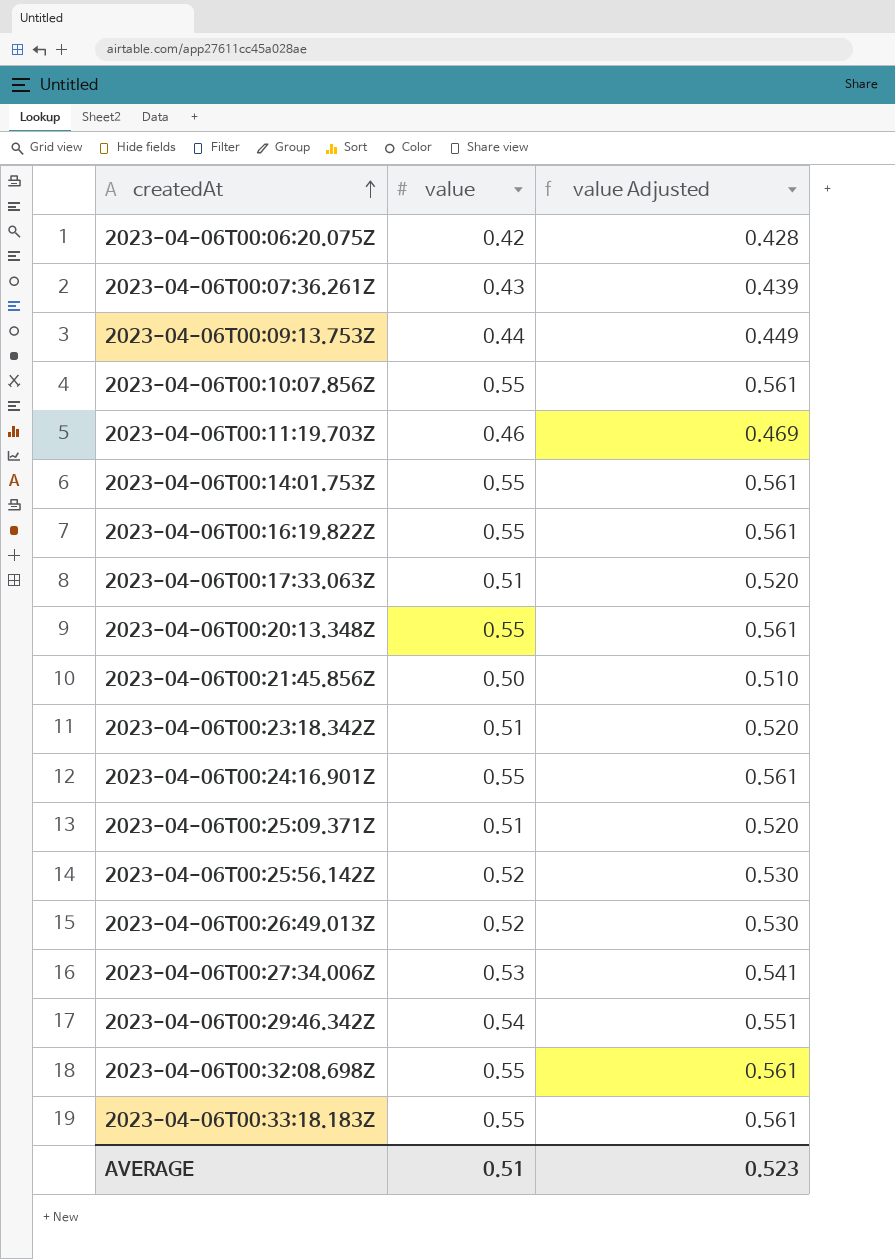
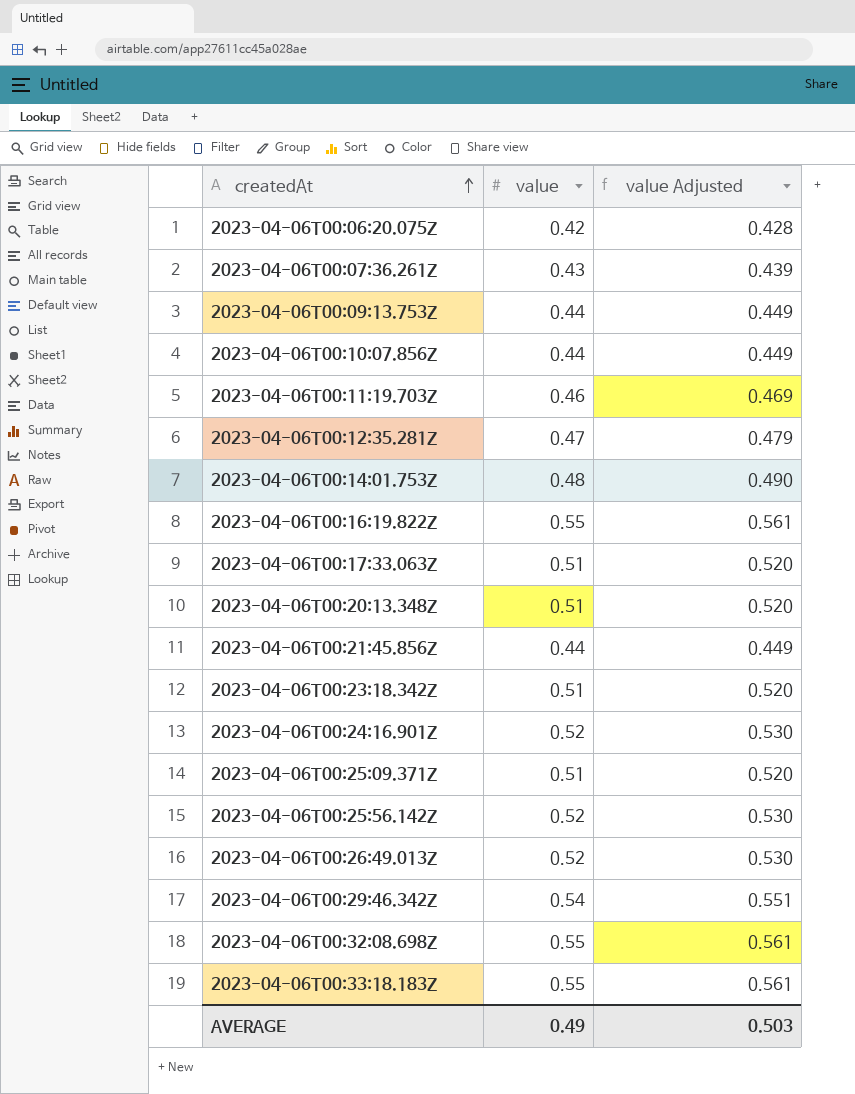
row 2023-04-06T00:27:34.006Z: 0.53 | 0.541 -> none
2023-04-06T00:10:07.856Z | value: 0.55 -> 0.44
2023-04-06T00:10:07.856Z | value Adjusted: 0.561 -> 0.449
row 2023-04-06T00:12:35.281Z: none -> 0.47 | 0.479
2023-04-06T00:14:01.753Z | value: 0.55 -> 0.48
2023-04-06T00:14:01.753Z | value Adjusted: 0.561 -> 0.490
2023-04-06T00:20:13.348Z | value: 0.55 -> 0.51
2023-04-06T00:20:13.348Z | value Adjusted: 0.561 -> 0.520
2023-04-06T00:21:45.856Z | value: 0.50 -> 0.44
2023-04-06T00:21:45.856Z | value Adjusted: 0.510 -> 0.449
2023-04-06T00:24:16.901Z | value: 0.55 -> 0.52
2023-04-06T00:24:16.901Z | value Adjusted: 0.561 -> 0.530
AVERAGE | value: 0.51 -> 0.49
AVERAGE | value Adjusted: 0.523 -> 0.503

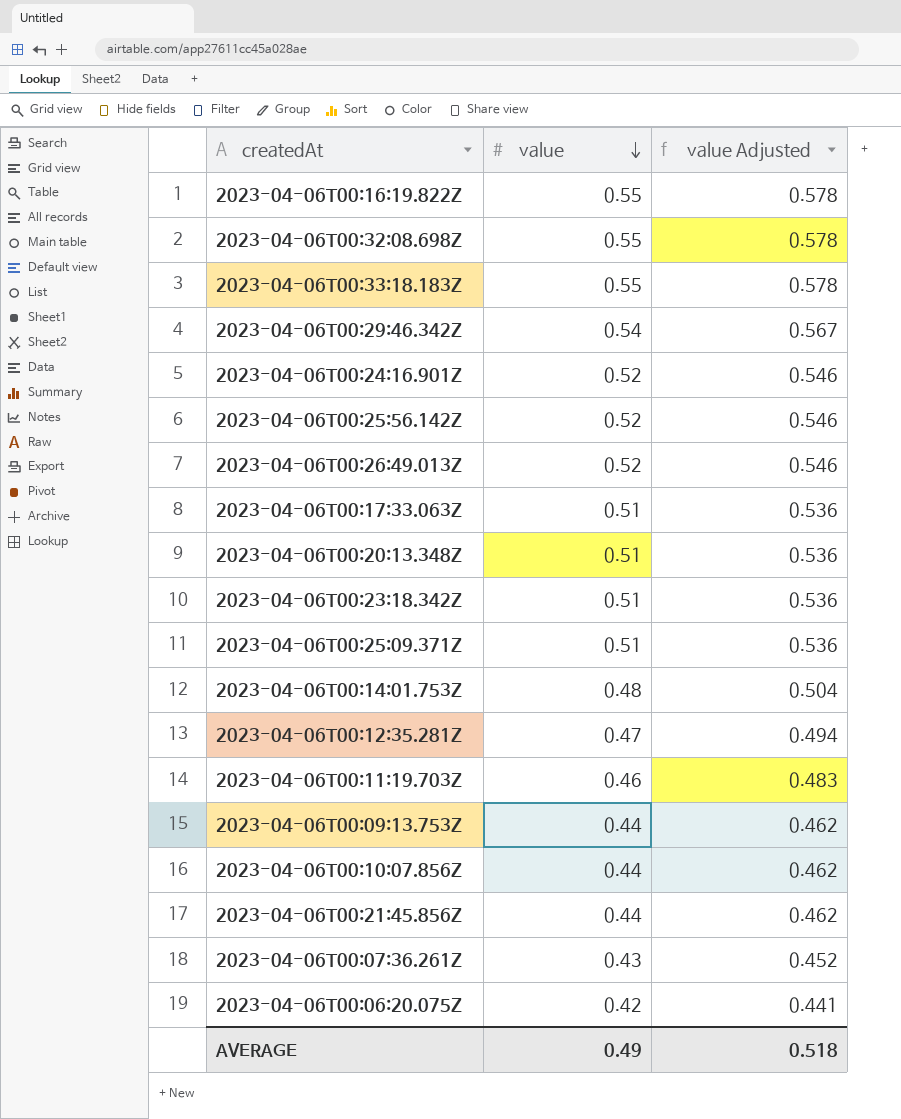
row order: createdAt ascending -> value descending
column value Adjusted | formula: [value] * 1.02 -> [value] * 1.05
AVERAGE | value Adjusted: 0.503 -> 0.518

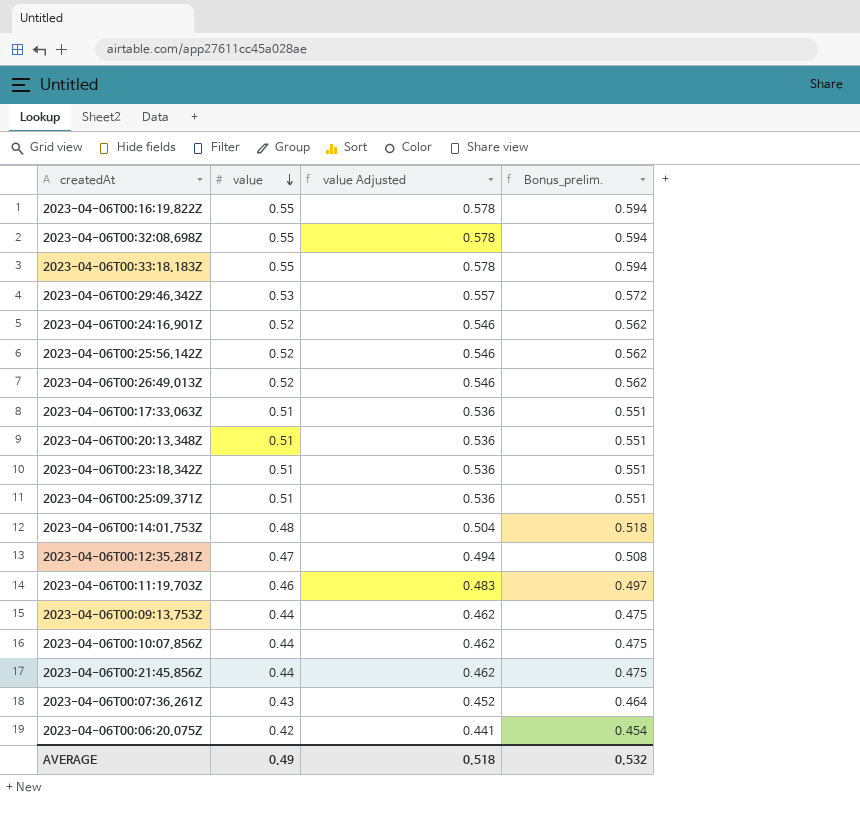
column Bonus_prelim. | formula: none -> [value] * 1.08
2023-04-06T00:29:46.342Z | value: 0.54 -> 0.53
2023-04-06T00:29:46.342Z | value Adjusted: 0.567 -> 0.557

